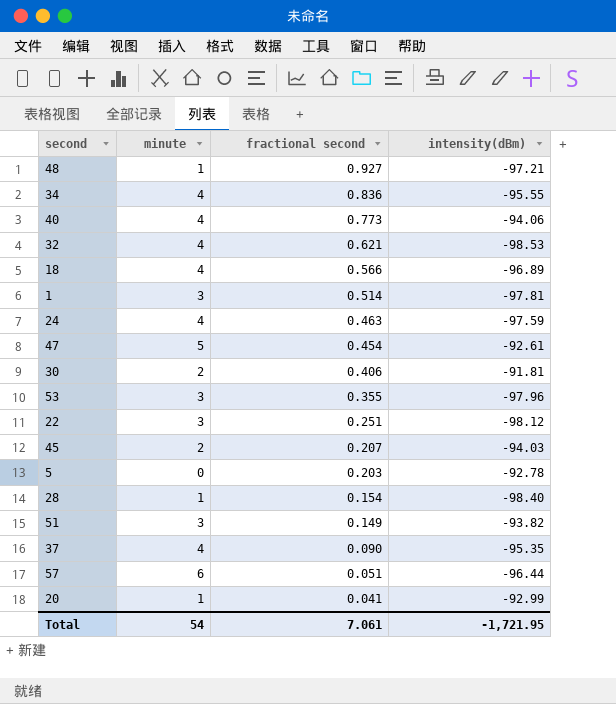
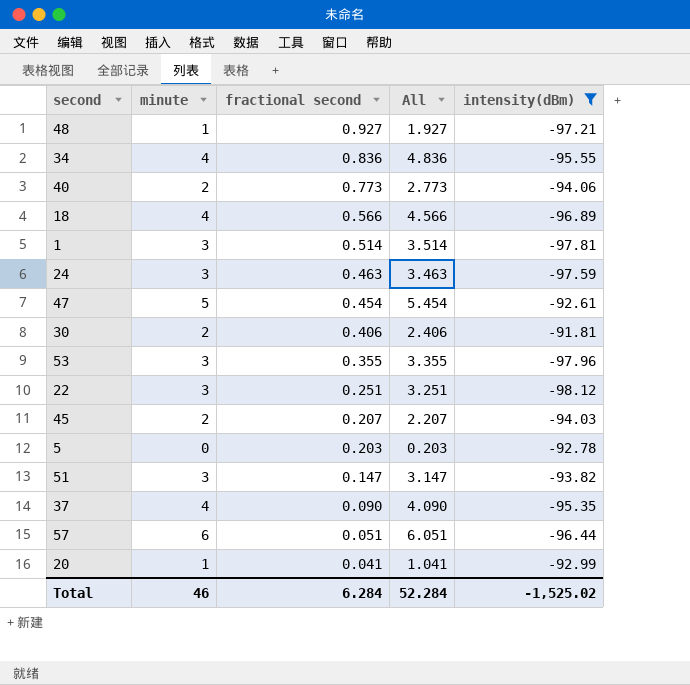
filter: none -> intensity(dBm) >= -98.12
column All | formula: none -> [minute] + [fractional second]
40 | minute: 4 -> 2
24 | minute: 4 -> 3
51 | fractional second: 0.149 -> 0.147
Total | minute: 54 -> 46
Total | fractional second: 7.061 -> 6.284
Total | intensity(dBm): -1,721.95 -> -1,525.02

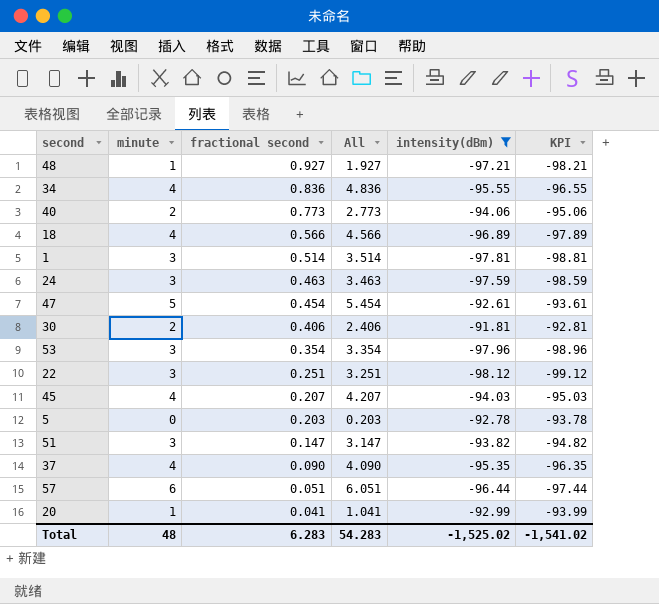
column KPI | formula: none -> [intensity(dBm)] - 1
53 | fractional second: 0.355 -> 0.354
53 | All: 3.355 -> 3.354
45 | minute: 2 -> 4
45 | All: 2.207 -> 4.207
Total | minute: 46 -> 48
Total | fractional second: 6.284 -> 6.283
Total | All: 52.284 -> 54.283

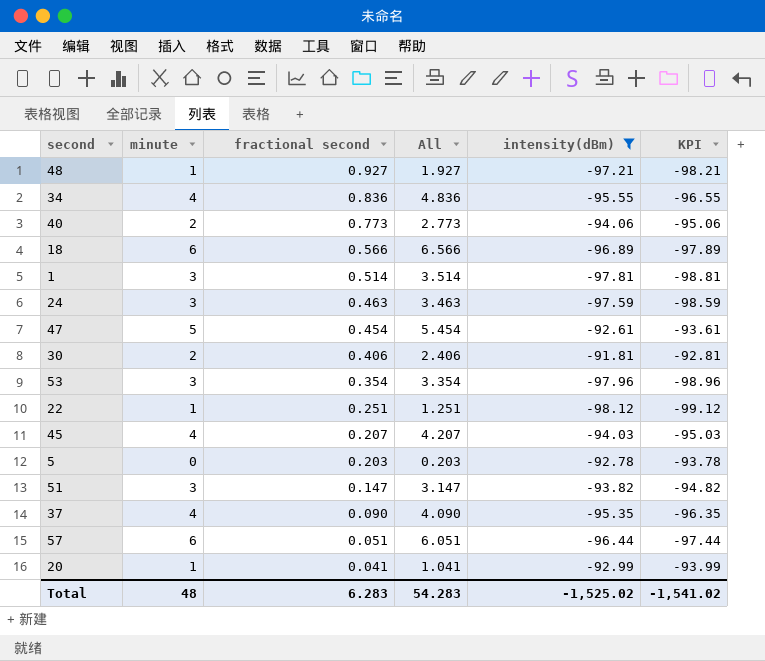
18 | minute: 4 -> 6
18 | All: 4.566 -> 6.566
22 | minute: 3 -> 1
22 | All: 3.251 -> 1.251

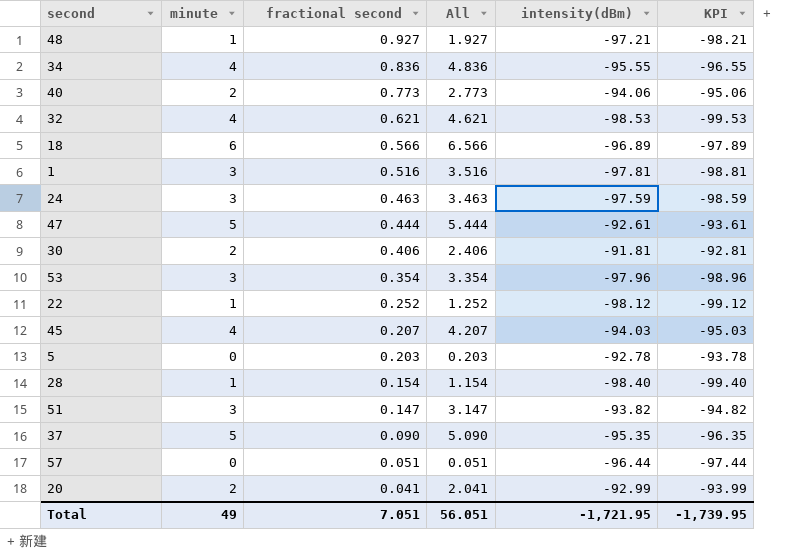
filter: intensity(dBm) >= -98.12 -> none
1 | fractional second: 0.514 -> 0.516
1 | All: 3.514 -> 3.516
47 | fractional second: 0.454 -> 0.444
47 | All: 5.454 -> 5.444
22 | fractional second: 0.251 -> 0.252
22 | All: 1.251 -> 1.252
37 | minute: 4 -> 5
37 | All: 4.090 -> 5.090
57 | minute: 6 -> 0
57 | All: 6.051 -> 0.051
20 | minute: 1 -> 2
20 | All: 1.041 -> 2.041
Total | minute: 48 -> 49
Total | fractional second: 6.283 -> 7.051
Total | All: 54.283 -> 56.051
Total | intensity(dBm): -1,525.02 -> -1,721.95
Total | KPI: -1,541.02 -> -1,739.95

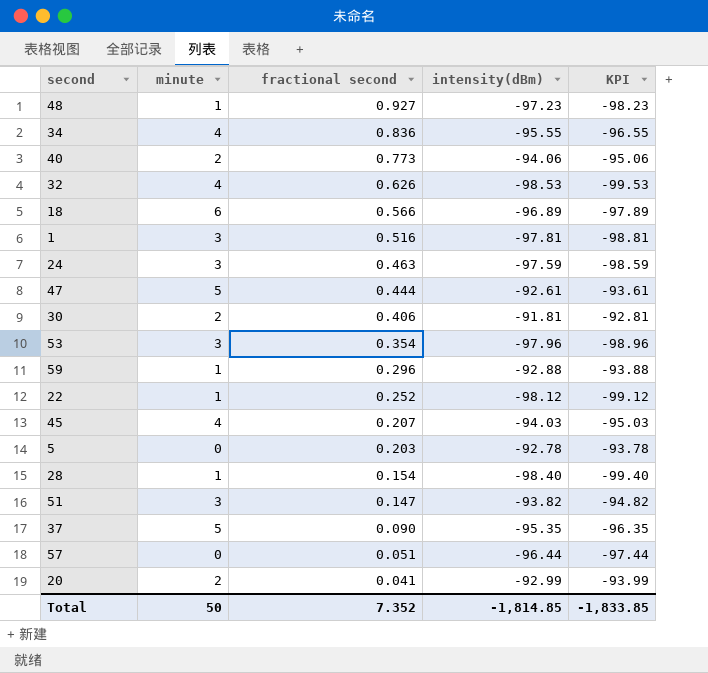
column All | formula: [minute] + [fractional second] -> none
48 | intensity(dBm): -97.21 -> -97.23
48 | KPI: -98.21 -> -98.23
32 | fractional second: 0.621 -> 0.626
row 59: none -> 1 | 0.296 | -92.88 | -93.88
Total | minute: 49 -> 50
Total | fractional second: 7.051 -> 7.352
Total | intensity(dBm): -1,721.95 -> -1,814.85
Total | KPI: -1,739.95 -> -1,833.85

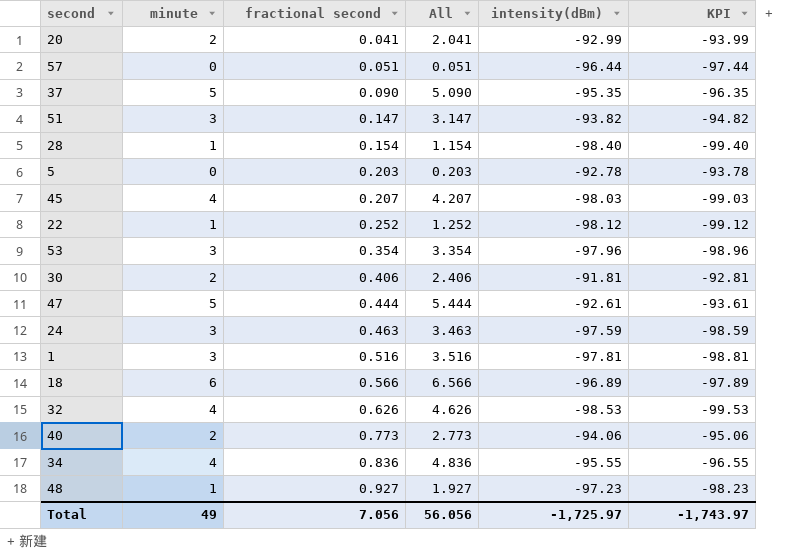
row order: fractional second descending -> fractional second ascending
column All | formula: none -> [minute] + [fractional second]
row 59: 1 | 0.296 | -92.88 | -93.88 -> none
45 | intensity(dBm): -94.03 -> -98.03
45 | KPI: -95.03 -> -99.03
Total | minute: 50 -> 49
Total | fractional second: 7.352 -> 7.056
Total | intensity(dBm): -1,814.85 -> -1,725.97
Total | KPI: -1,833.85 -> -1,743.97

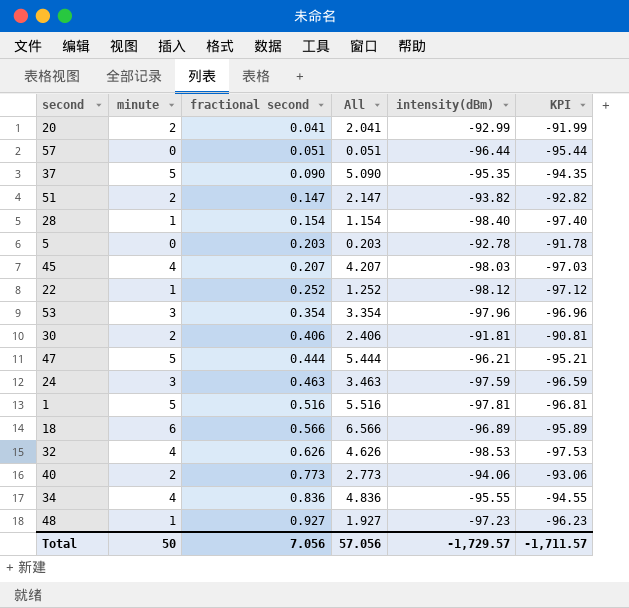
column KPI | formula: [intensity(dBm)] - 1 -> [intensity(dBm)] + 1
51 | minute: 3 -> 2
51 | All: 3.147 -> 2.147
47 | intensity(dBm): -92.61 -> -96.21
1 | minute: 3 -> 5
1 | All: 3.516 -> 5.516
Total | minute: 49 -> 50
Total | All: 56.056 -> 57.056
Total | intensity(dBm): -1,725.97 -> -1,729.57
Total | KPI: -1,743.97 -> -1,711.57

